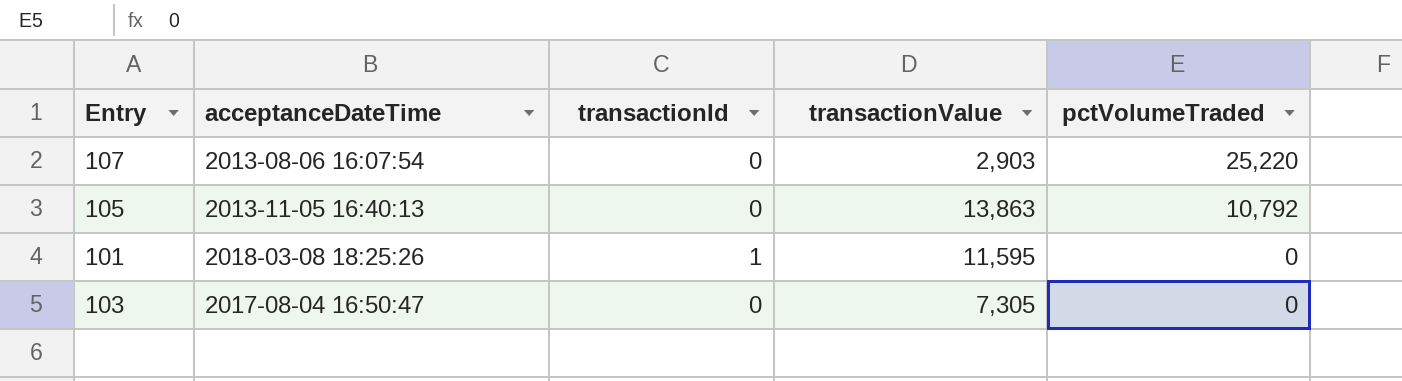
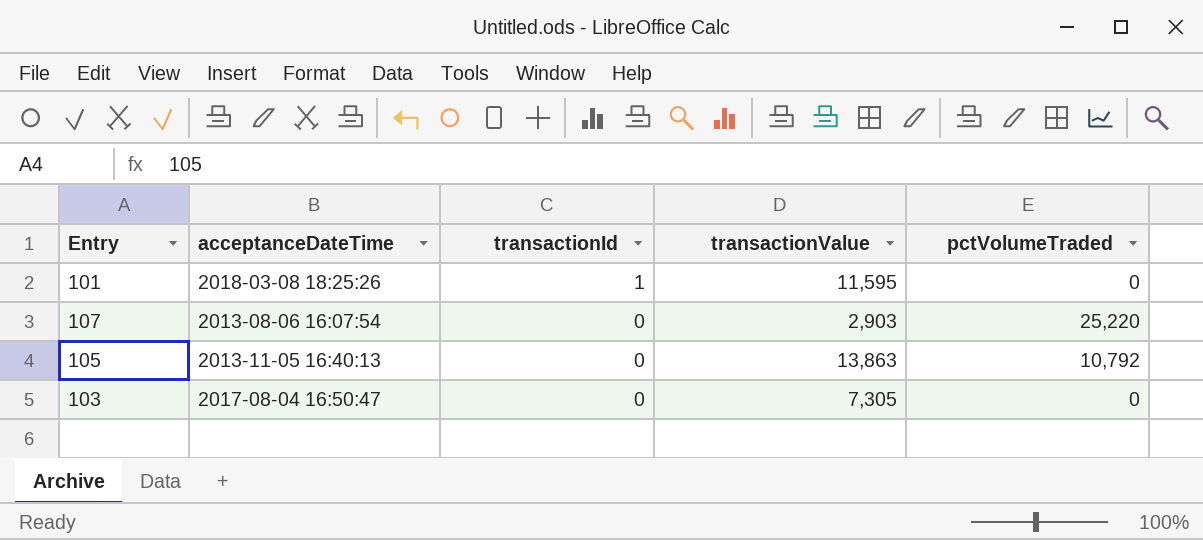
row order: pctVolumeTraded descending -> transactionId descending

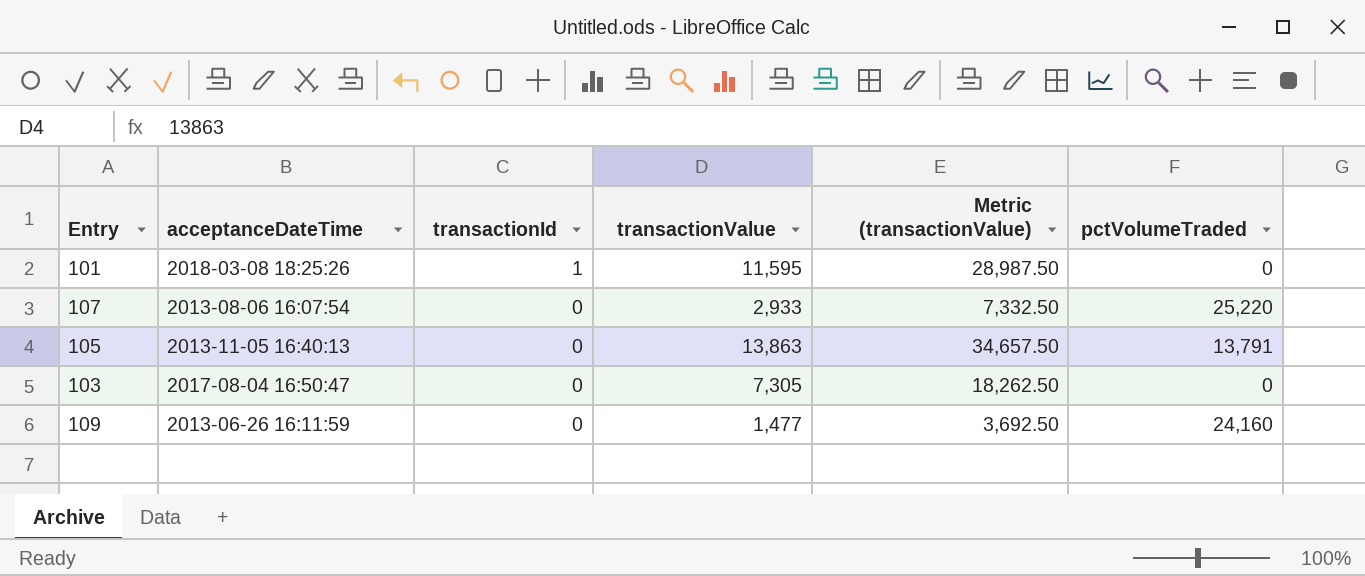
column Metric (transactionValue) | formula: none -> [transactionValue] * 2.5
107 | transactionValue: 2,903 -> 2,933
105 | pctVolumeTraded: 10,792 -> 13,791
row 109: none -> 2013-06-26 16:11:59 | 0 | 1,477 | 3,692.50 | 24,160

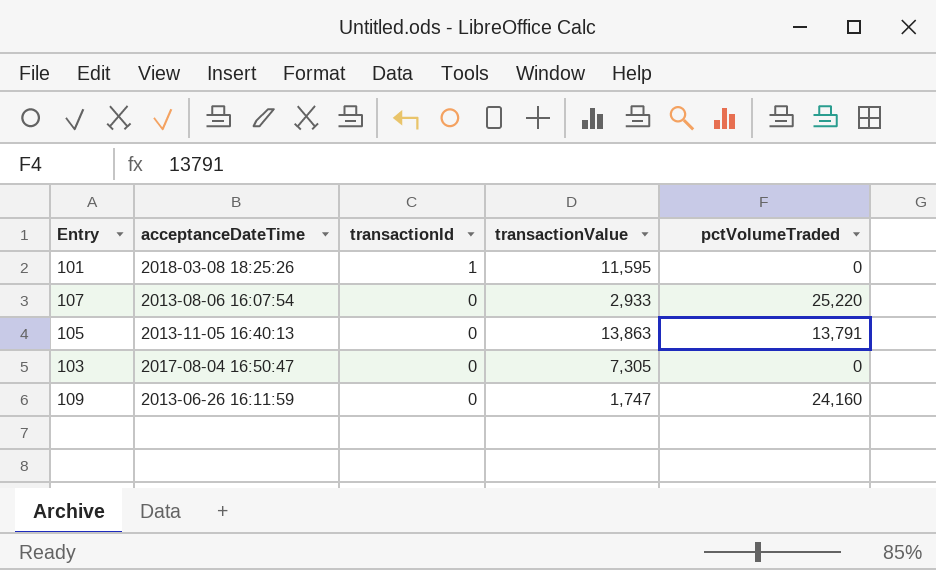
column Metric (transactionValue) | formula: [transactionValue] * 2.5 -> none
109 | transactionValue: 1,477 -> 1,747

